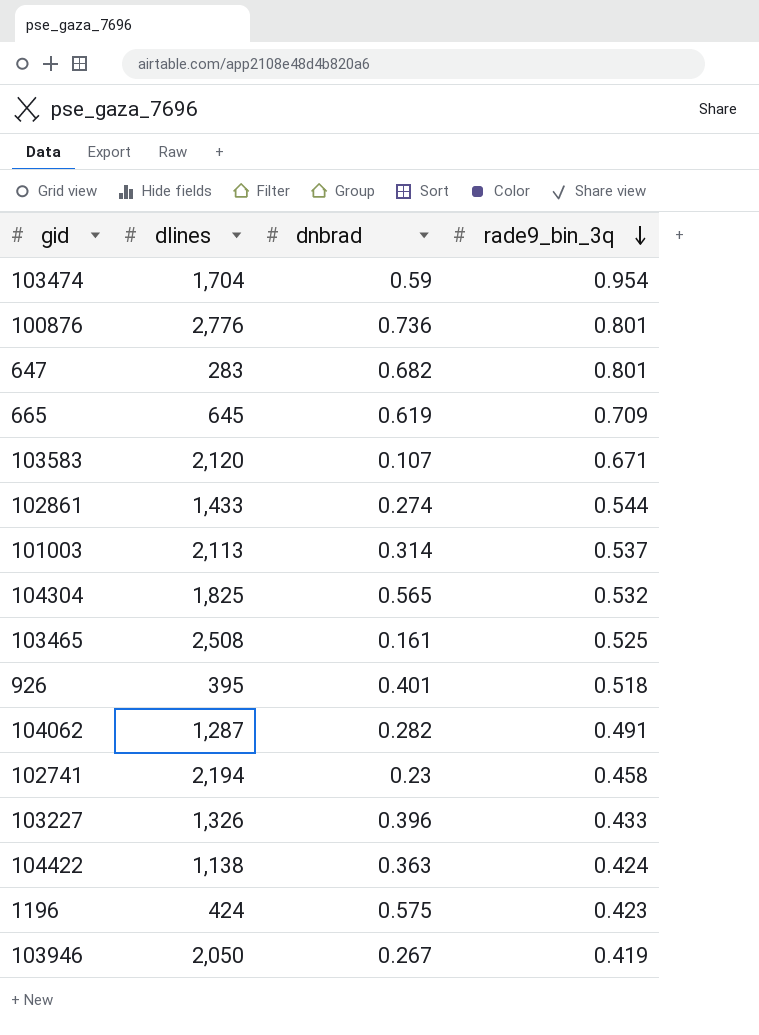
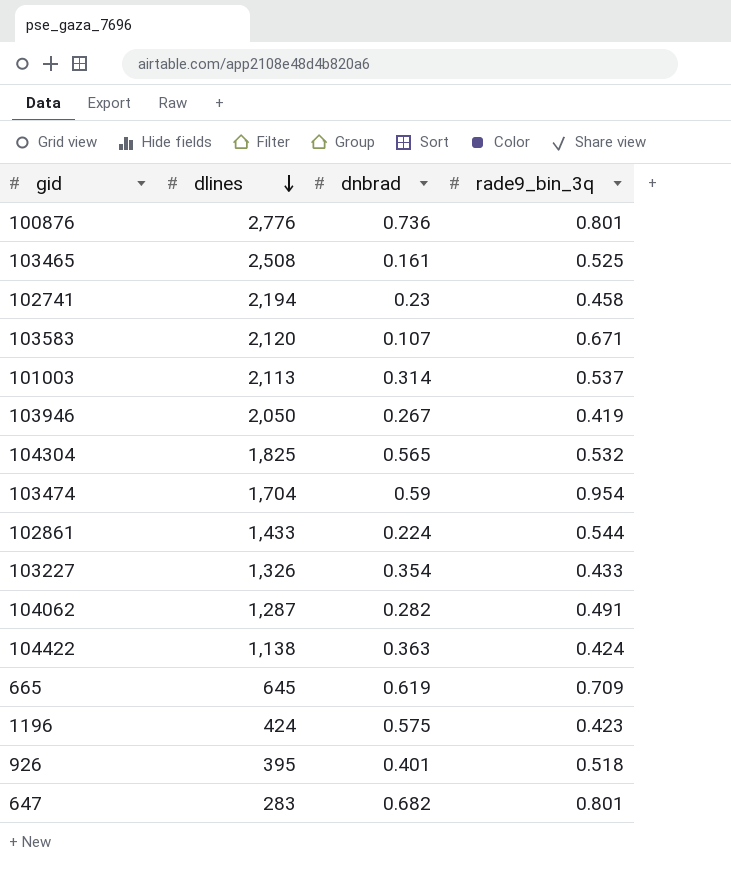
row order: rade9_bin_3q descending -> dlines descending
102861 | dnbrad: 0.274 -> 0.224
103227 | dnbrad: 0.396 -> 0.354

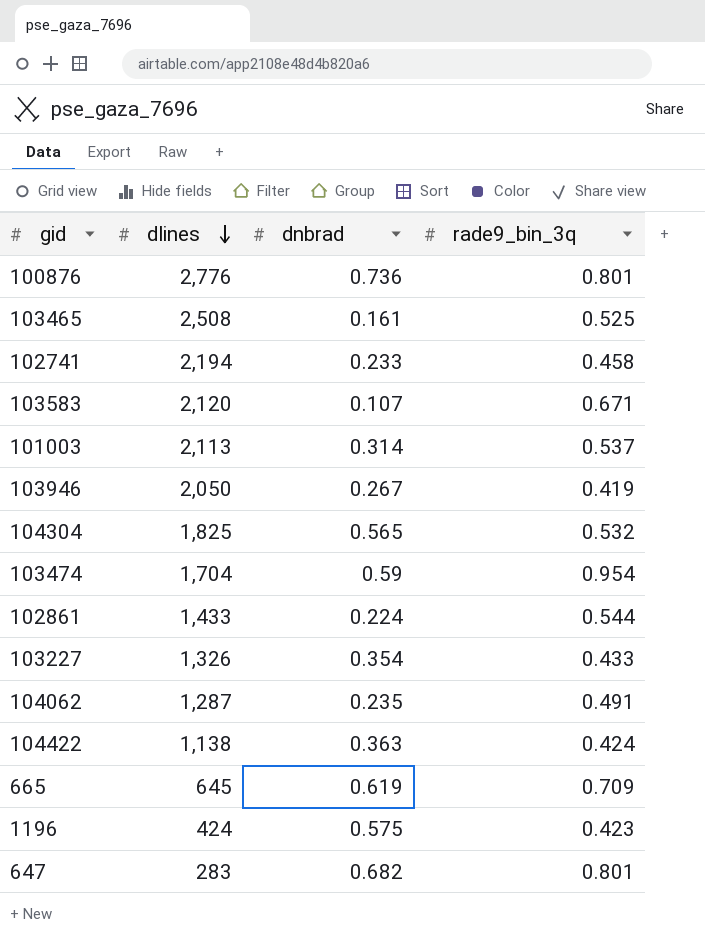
row 926: 395 | 0.401 | 0.518 -> none
102741 | dnbrad: 0.23 -> 0.233
104062 | dnbrad: 0.282 -> 0.235

